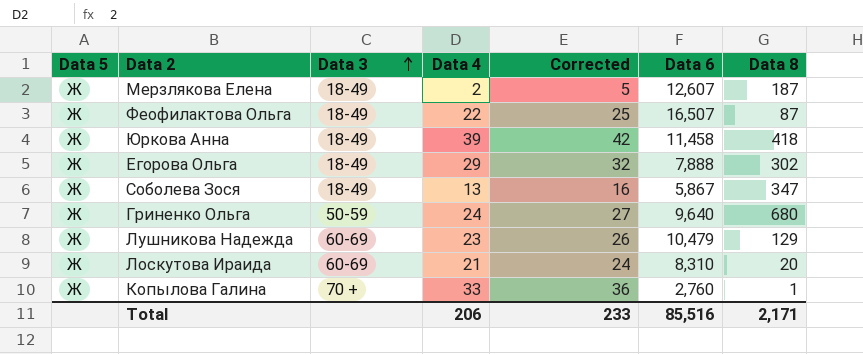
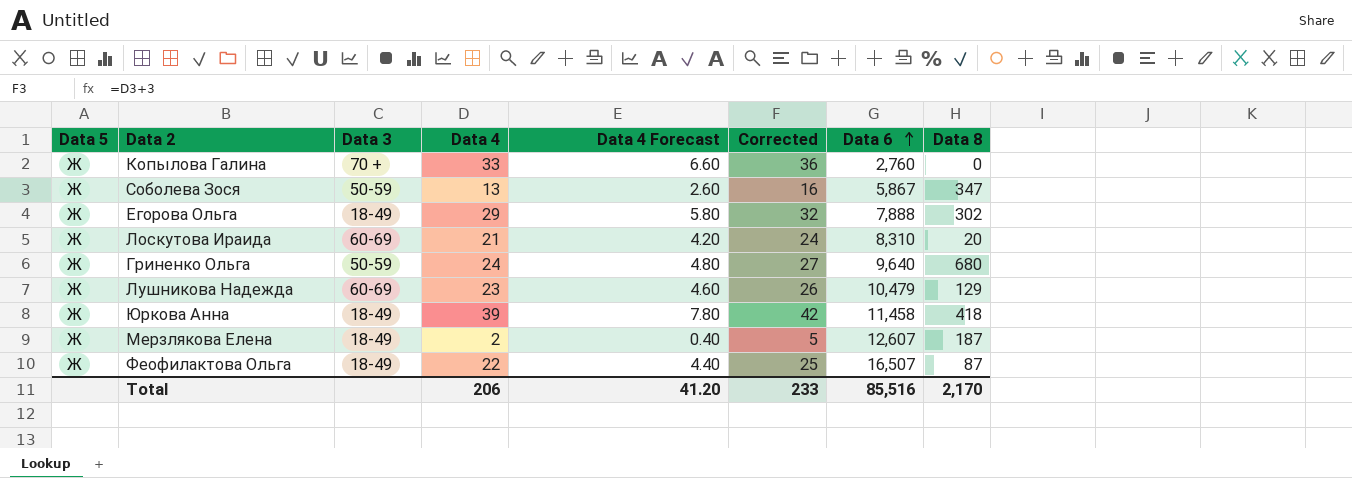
row order: Data 3 ascending -> Data 6 ascending
column Data 4 Forecast | formula: none -> [Data 4] * 0.2
Копылова Галина | Data 8: 1 -> 0
Соболева Зося | Data 3: 18-49 -> 50-59
Total | Data 8: 2,171 -> 2,170

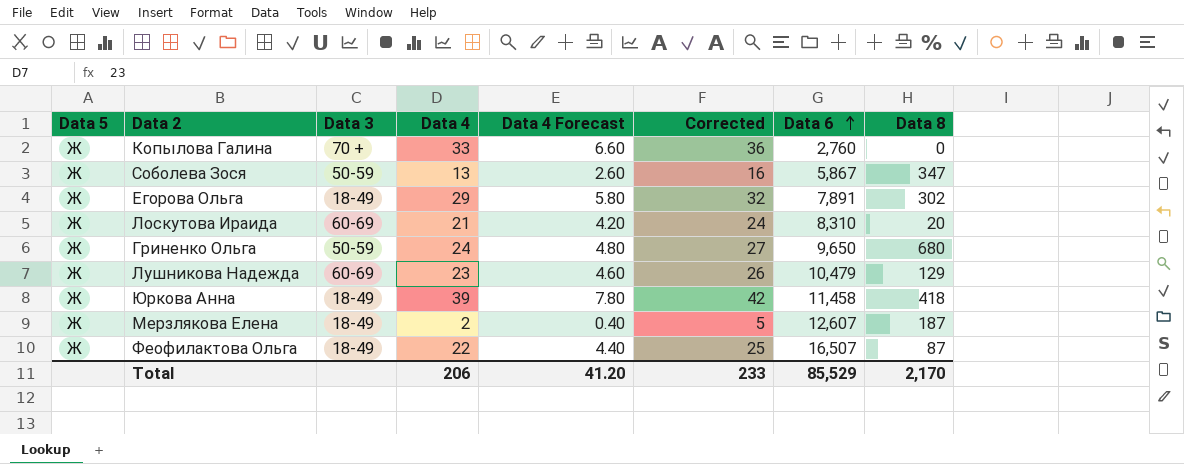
Егорова Ольга | Data 6: 7,888 -> 7,891
Гриненко Ольга | Data 6: 9,640 -> 9,650
Total | Data 6: 85,516 -> 85,529

